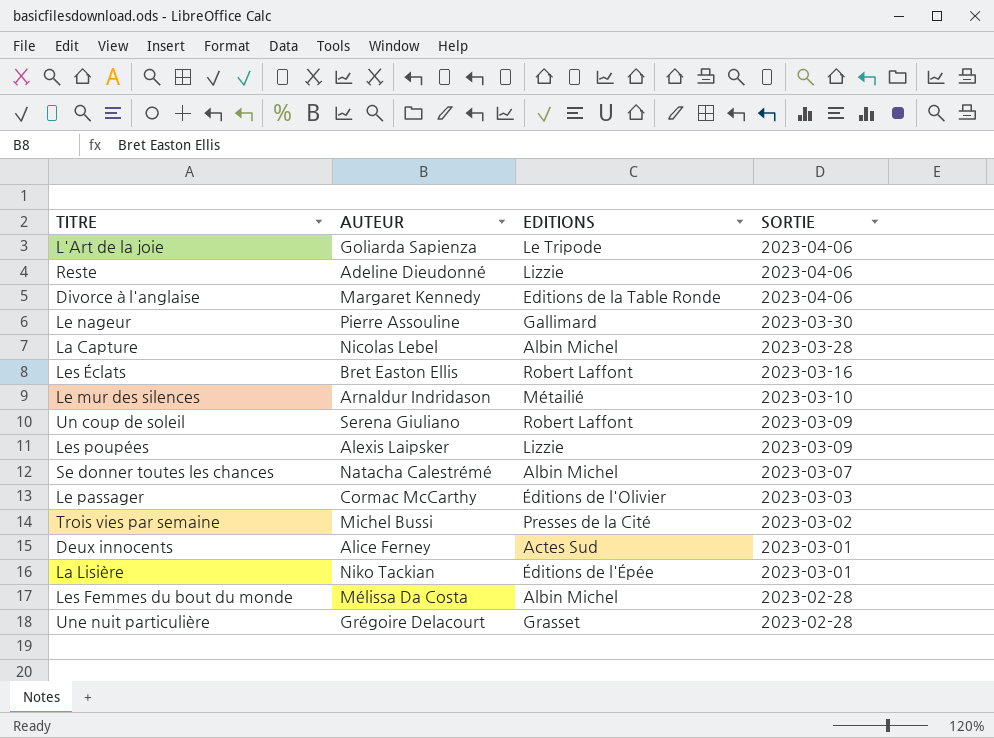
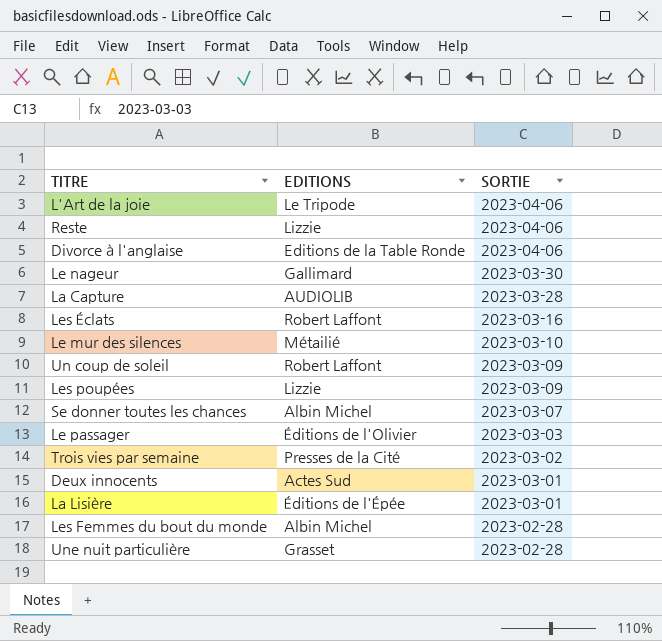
column AUTEUR | position: 2 -> none
La Capture | EDITIONS: Albin Michel -> AUDIOLIB

